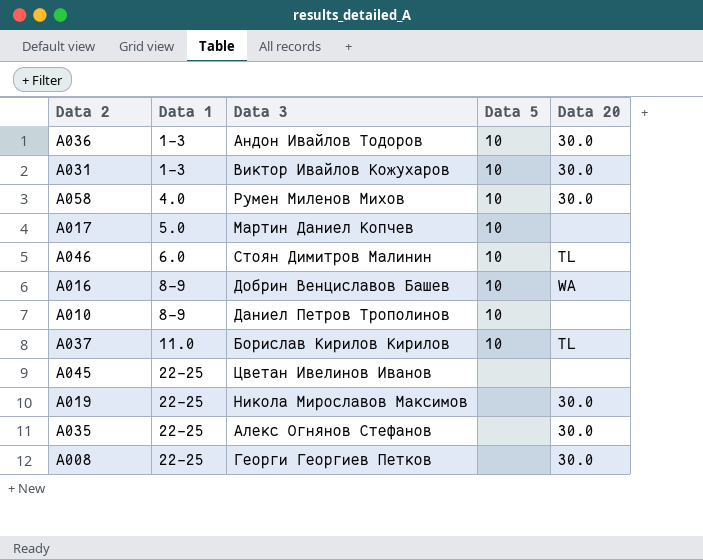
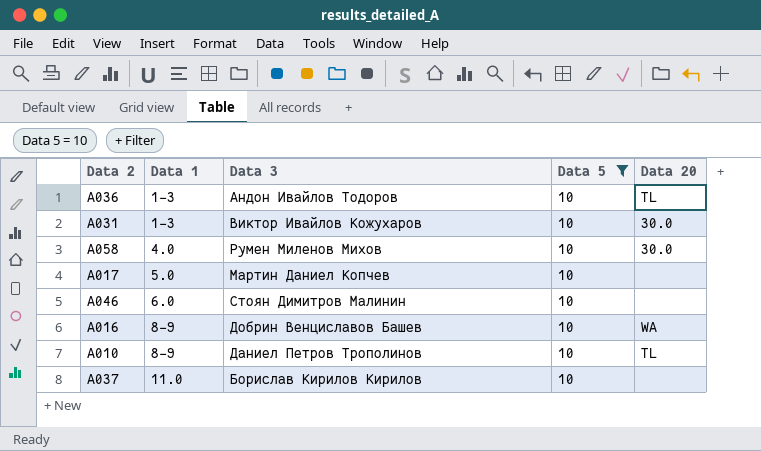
filter: none -> Data 5 = 10
A036 | Data 20: 30.0 -> TL
A046 | Data 20: TL -> none
A010 | Data 20: none -> TL
A037 | Data 20: TL -> none

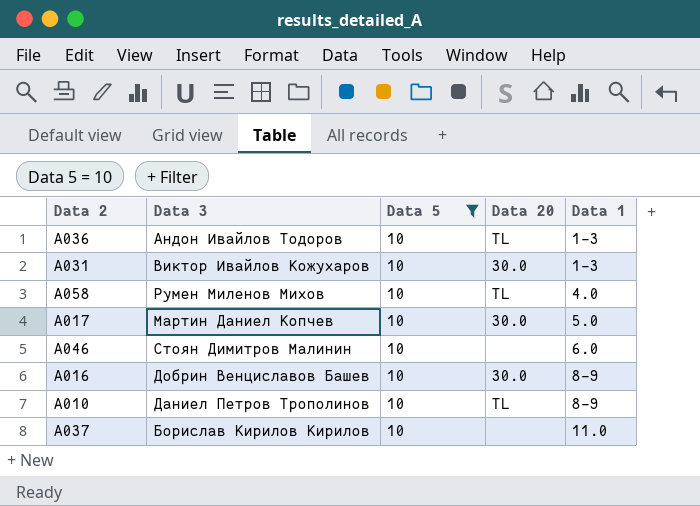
column Data 1 | position: 2 -> 5
A058 | Data 20: 30.0 -> TL
A017 | Data 20: none -> 30.0
A016 | Data 20: WA -> 30.0

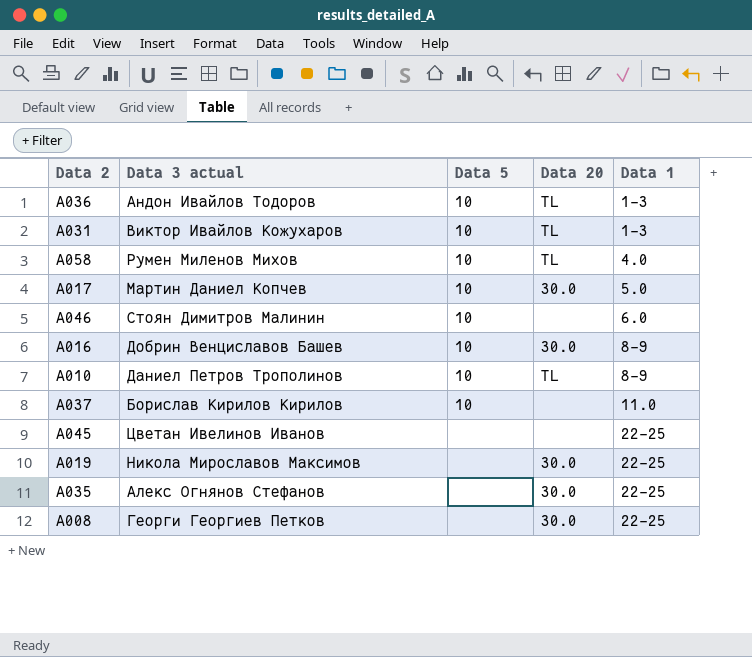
filter: Data 5 = 10 -> none
column name: Data 3 -> Data 3 actual
A031 | Data 20: 30.0 -> TL

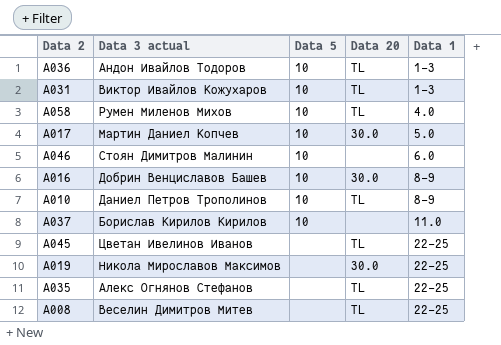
A045 | Data 20: none -> TL
A035 | Data 20: 30.0 -> TL
A008 | Data 3 actual: Георги Георгиев Петков -> Веселин Димитров Митев
A008 | Data 20: 30.0 -> TL

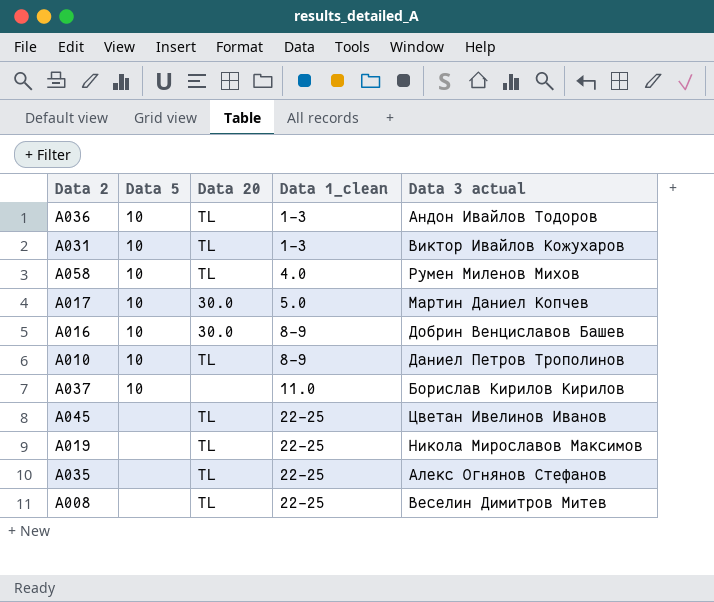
column name: Data 1 -> Data 1_clean
column Data 3 actual | position: 2 -> 5
row A046: Стоян Димитров Малинин | 10 | none | 6.0 -> none
A019 | Data 20: 30.0 -> TL

